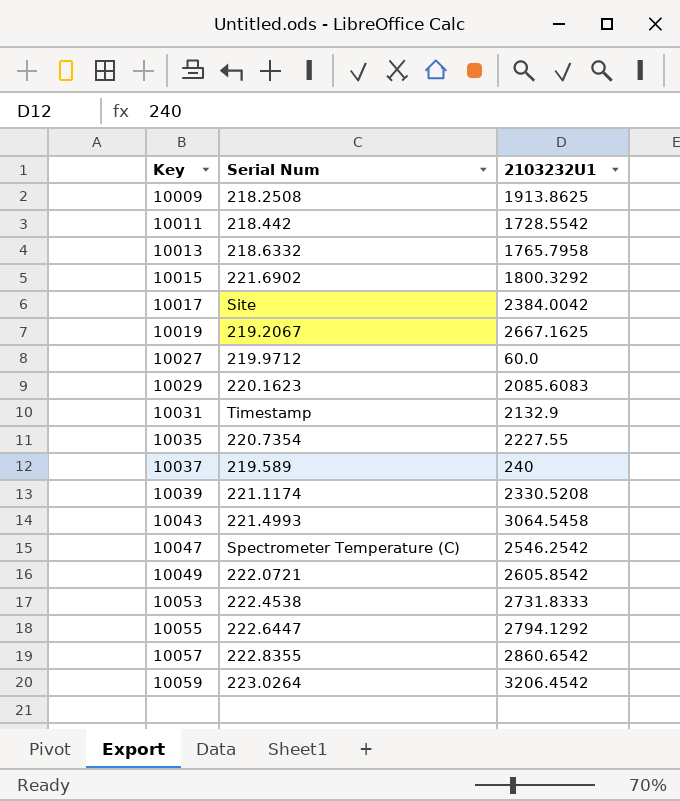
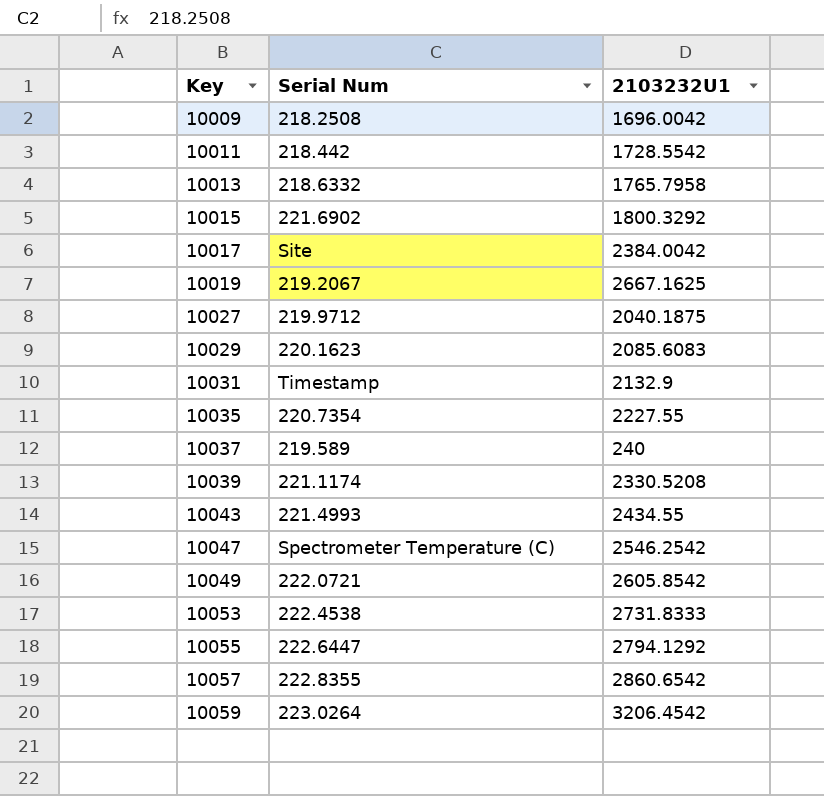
10009 | 2103232U1: 1913.8625 -> 1696.0042
10027 | 2103232U1: 60.0 -> 2040.1875
10043 | 2103232U1: 3064.5458 -> 2434.55

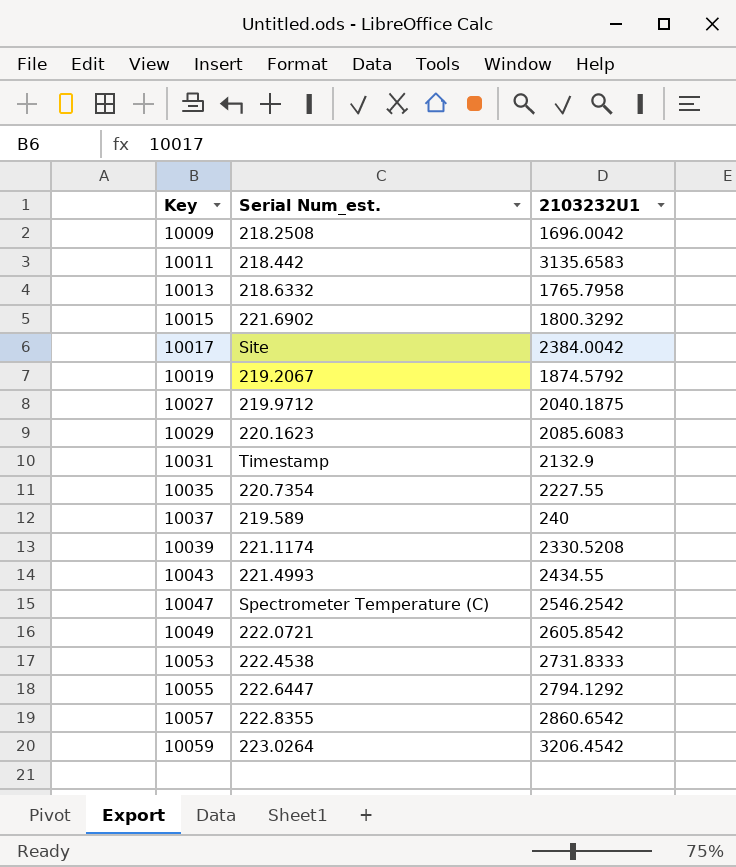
column name: Serial Num -> Serial Num_est.
10011 | 2103232U1: 1728.5542 -> 3135.6583
10019 | 2103232U1: 2667.1625 -> 1874.5792

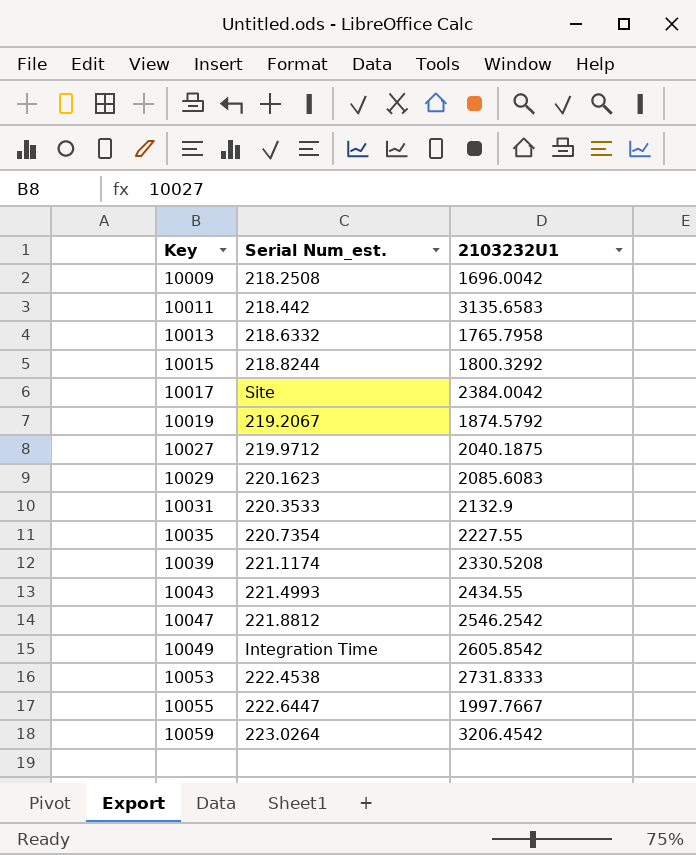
row 10037: 219.589 | 240 -> none
row 10057: 222.8355 | 2860.6542 -> none
10015 | Serial Num_est.: 221.6902 -> 218.8244
10031 | Serial Num_est.: Timestamp -> 220.3533
10047 | Serial Num_est.: Spectrometer Temperature (C) -> 221.8812
10049 | Serial Num_est.: 222.0721 -> Integration Time
10055 | 2103232U1: 2794.1292 -> 1997.7667

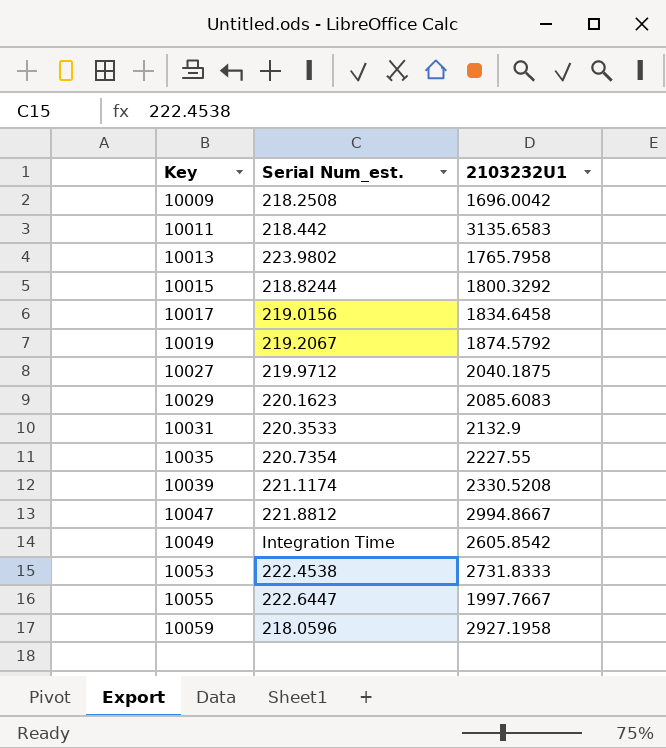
row 10043: 221.4993 | 2434.55 -> none
10013 | Serial Num_est.: 218.6332 -> 223.9802
10017 | Serial Num_est.: Site -> 219.0156
10017 | 2103232U1: 2384.0042 -> 1834.6458
10047 | 2103232U1: 2546.2542 -> 2994.8667
10059 | Serial Num_est.: 223.0264 -> 218.0596
10059 | 2103232U1: 3206.4542 -> 2927.1958

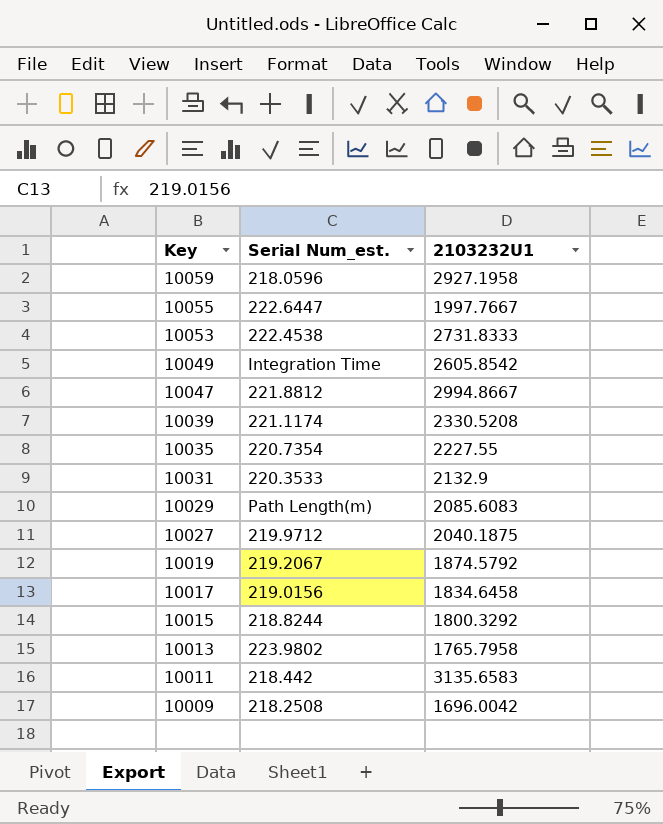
row order: Key ascending -> Key descending
10029 | Serial Num_est.: 220.1623 -> Path Length(m)

